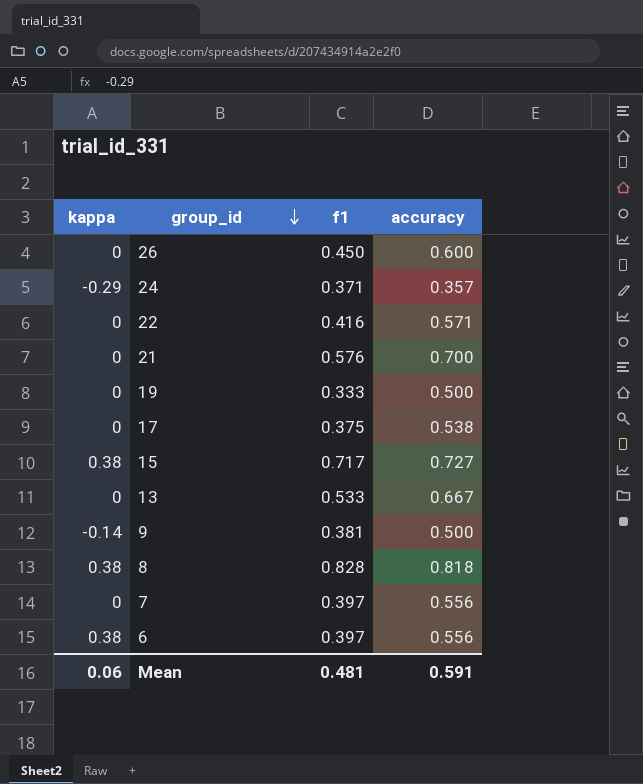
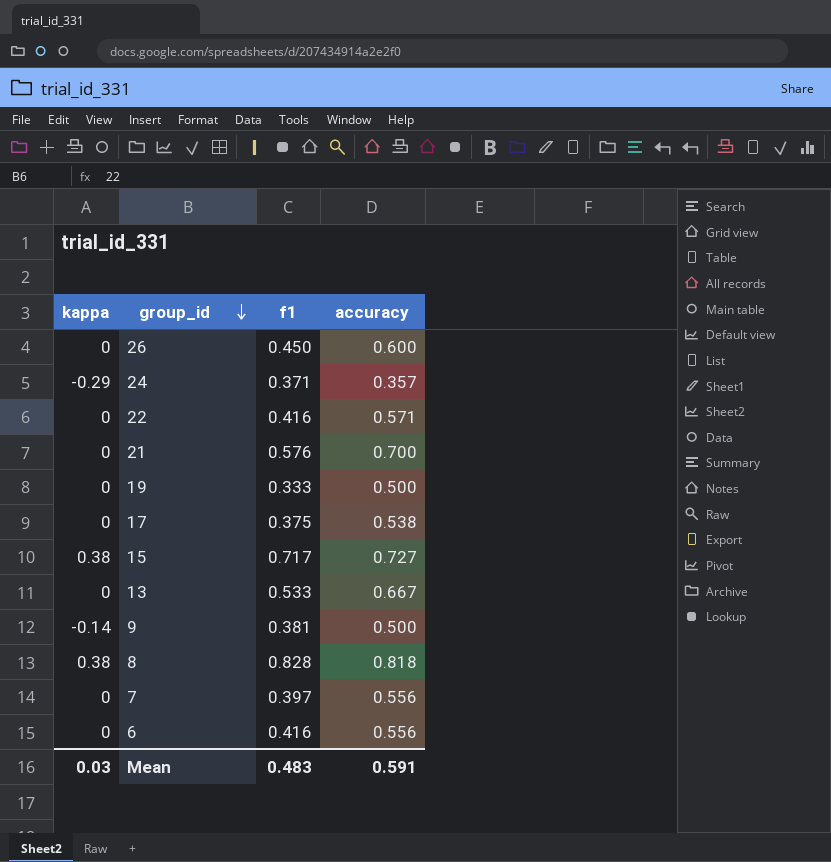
6 | kappa: 0.38 -> 0
6 | f1: 0.397 -> 0.416
Mean | kappa: 0.06 -> 0.03
Mean | f1: 0.481 -> 0.483

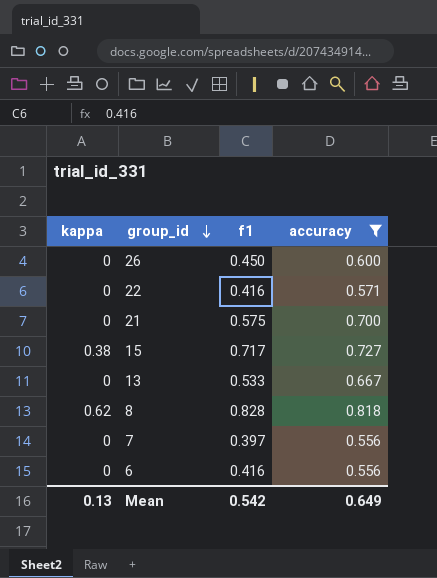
filter: none -> accuracy >= 0.556
21 | f1: 0.576 -> 0.575
8 | kappa: 0.38 -> 0.62
Mean | kappa: 0.03 -> 0.13
Mean | f1: 0.483 -> 0.542
Mean | accuracy: 0.591 -> 0.649

